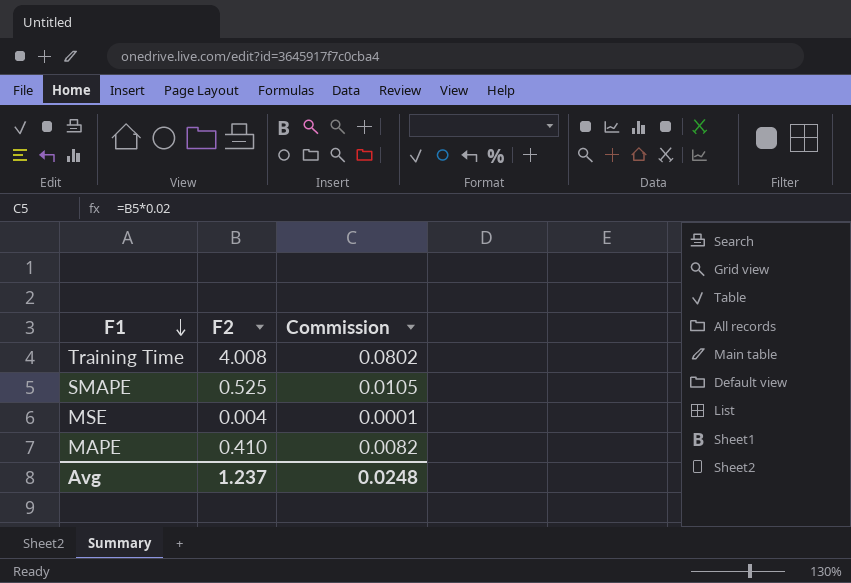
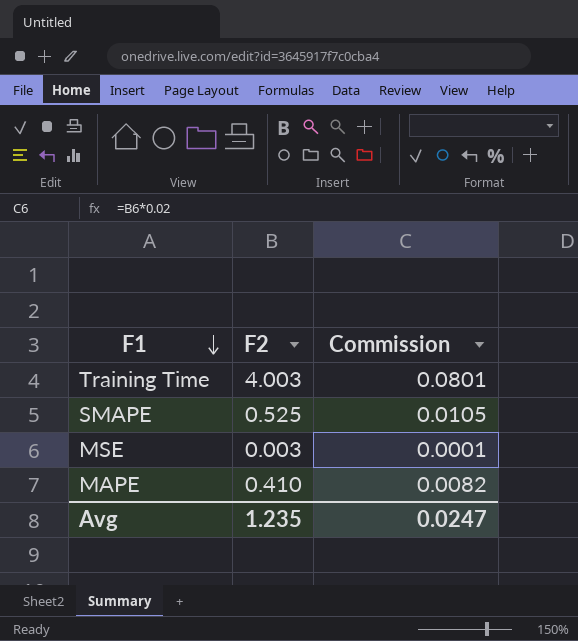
Training Time | F2: 4.008 -> 4.003
Training Time | Commission: 0.0802 -> 0.0801
MSE | F2: 0.004 -> 0.003
Avg | F2: 1.237 -> 1.235
Avg | Commission: 0.0248 -> 0.0247

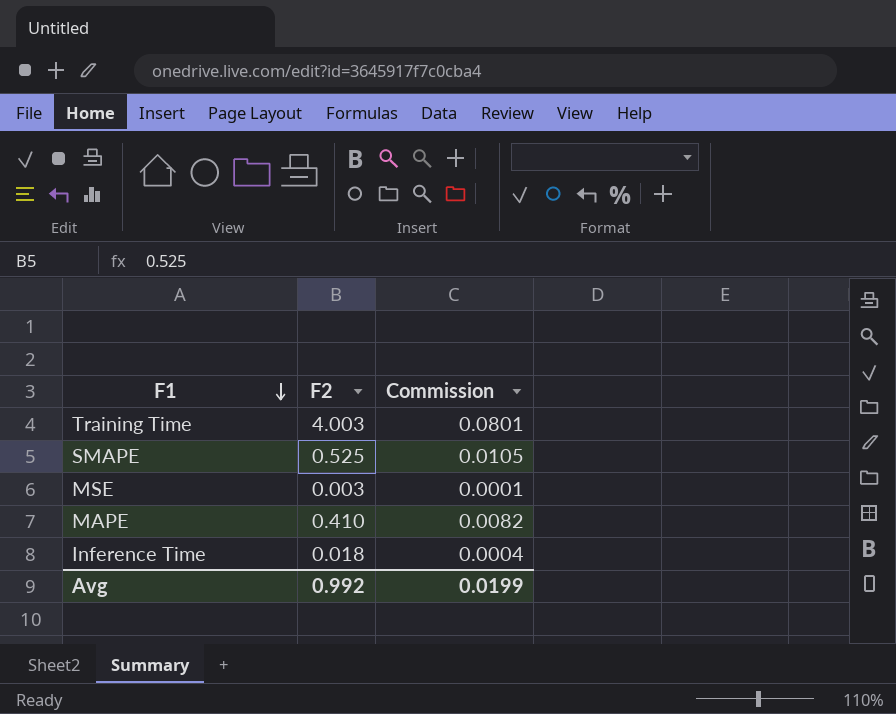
row Inference Time: none -> 0.018 | 0.0004
Avg | F2: 1.235 -> 0.992
Avg | Commission: 0.0247 -> 0.0199

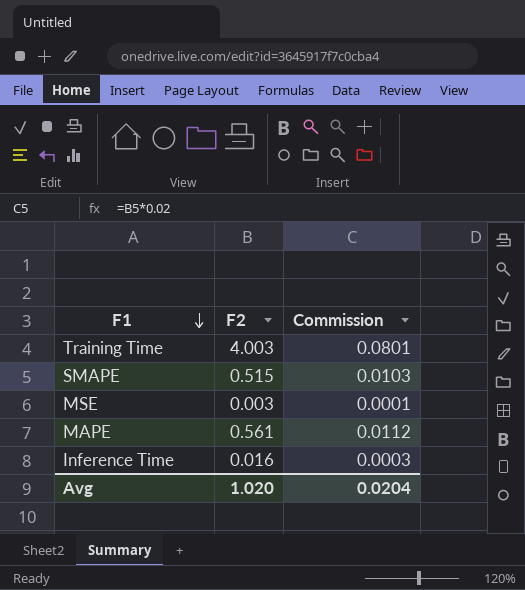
SMAPE | F2: 0.525 -> 0.515
SMAPE | Commission: 0.0105 -> 0.0103
MAPE | F2: 0.410 -> 0.561
MAPE | Commission: 0.0082 -> 0.0112
Inference Time | F2: 0.018 -> 0.016
Inference Time | Commission: 0.0004 -> 0.0003
Avg | F2: 0.992 -> 1.020
Avg | Commission: 0.0199 -> 0.0204

